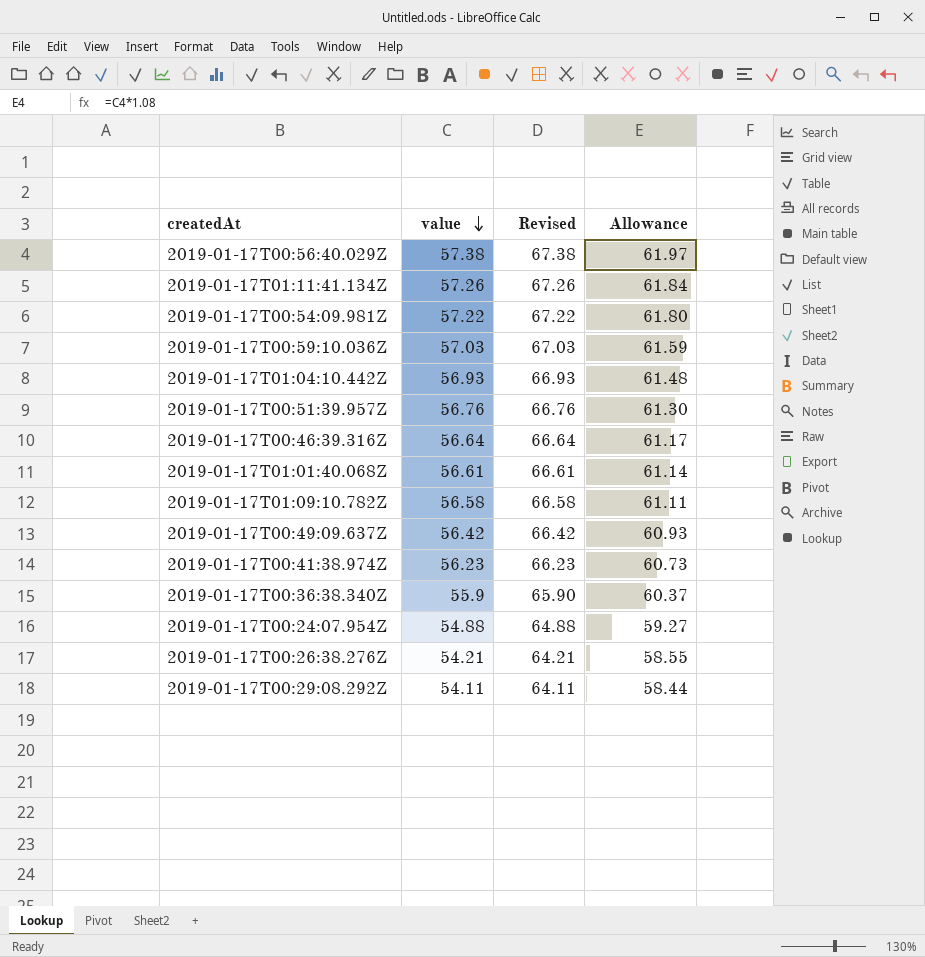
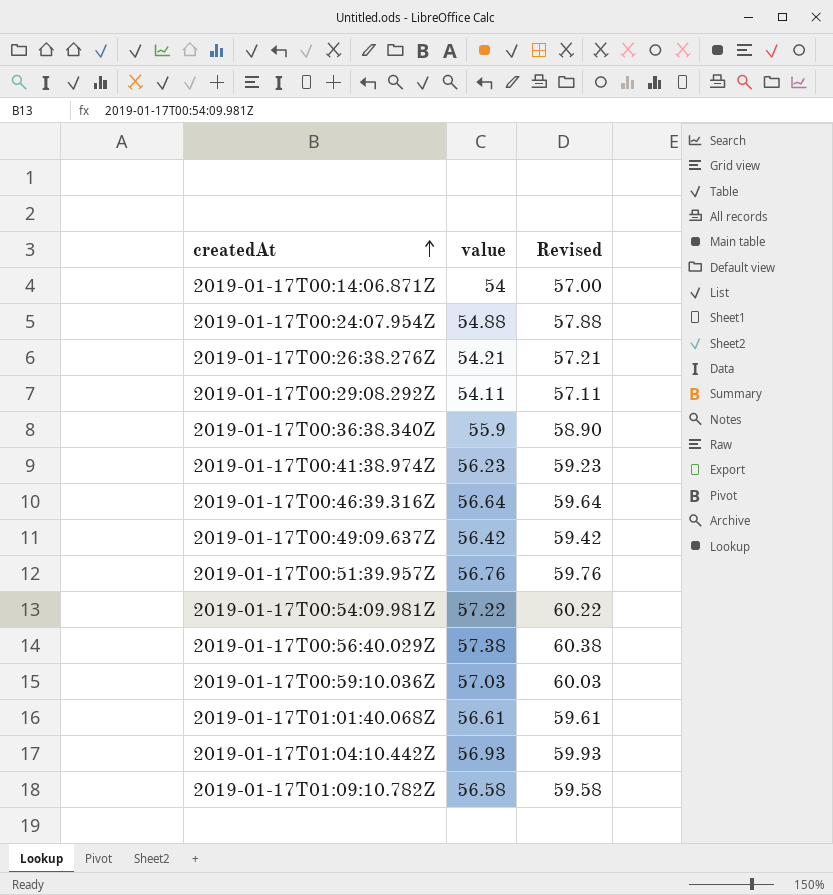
row order: value descending -> createdAt ascending
column Allowance | formula: [value] * 1.08 -> none
column Revised | formula: [value] + 10 -> [value] + 3
row 2019-01-17T01:11:41.134Z: 57.26 | 67.26 | 61.84 -> none
row 2019-01-17T00:14:06.871Z: none -> 54 | 57.00

